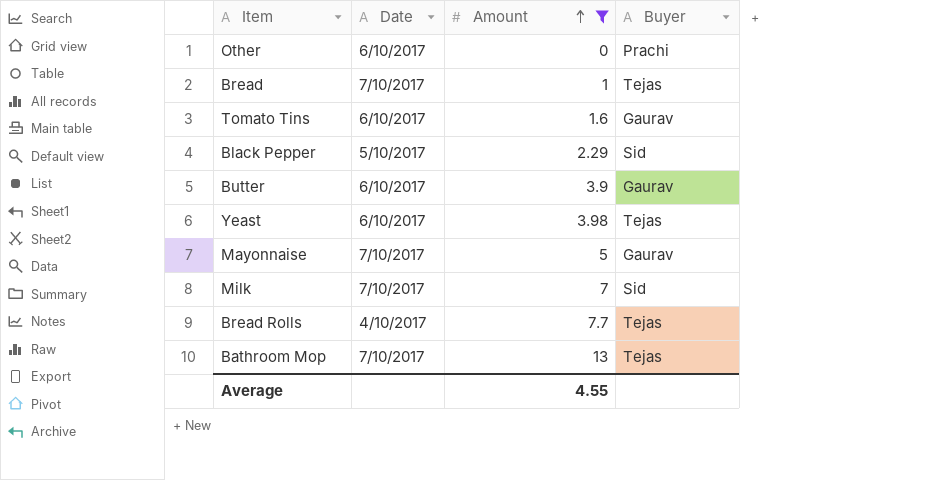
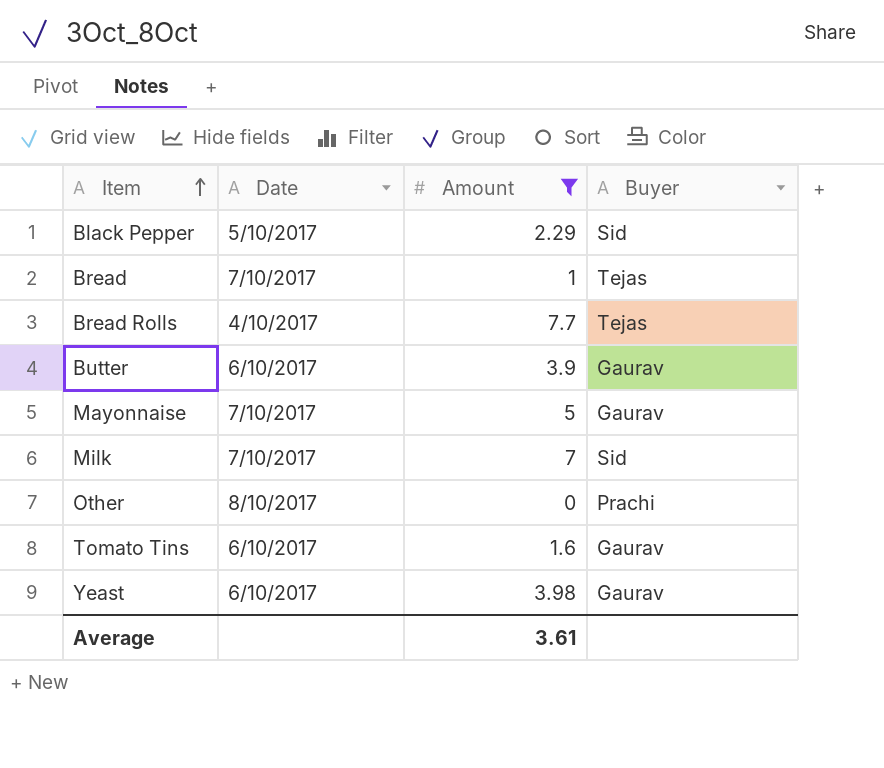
row order: Amount ascending -> Item ascending
row Bathroom Mop: 7/10/2017 | 13 | Tejas -> none
Other | Date: 6/10/2017 -> 8/10/2017
Yeast | Buyer: Tejas -> Gaurav
Average | Amount: 4.55 -> 3.61

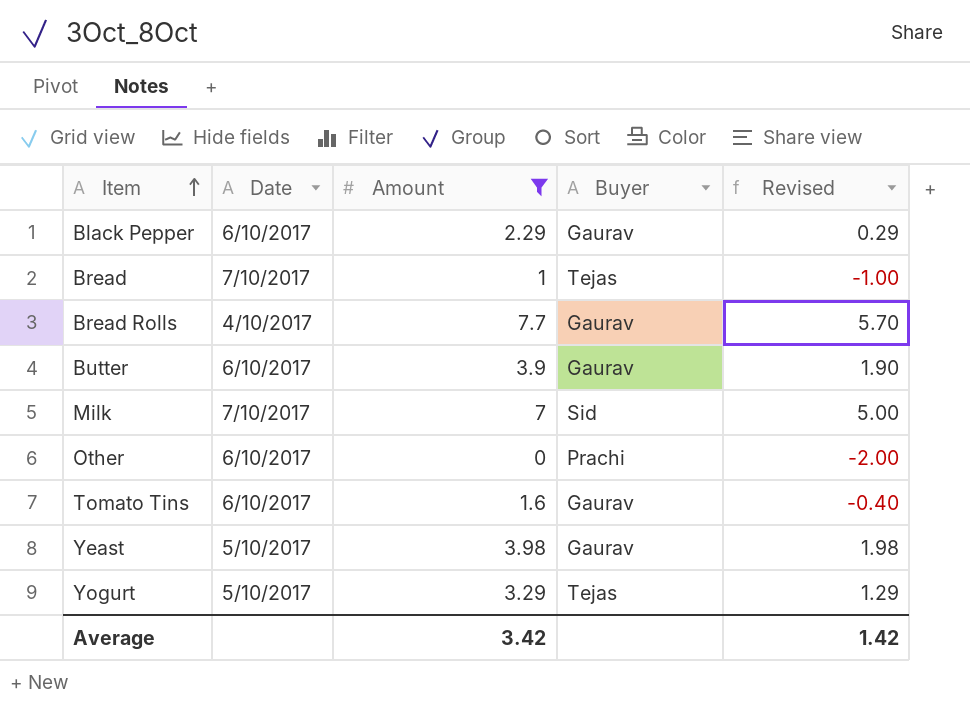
column Revised | formula: none -> [Amount] - 2
row Mayonnaise: 7/10/2017 | 5 | Gaurav -> none
Black Pepper | Date: 5/10/2017 -> 6/10/2017
Black Pepper | Buyer: Sid -> Gaurav
Bread Rolls | Buyer: Tejas -> Gaurav
Other | Date: 8/10/2017 -> 6/10/2017
Yeast | Date: 6/10/2017 -> 5/10/2017
row Yogurt: none -> 5/10/2017 | 3.29 | Tejas | 1.29
Average | Amount: 3.61 -> 3.42

